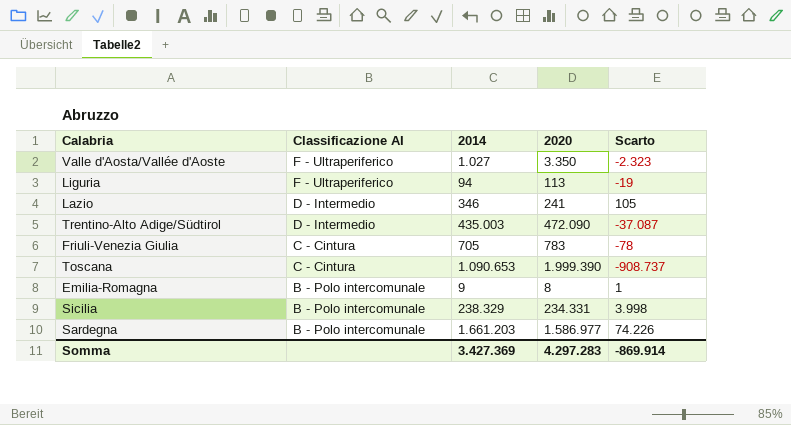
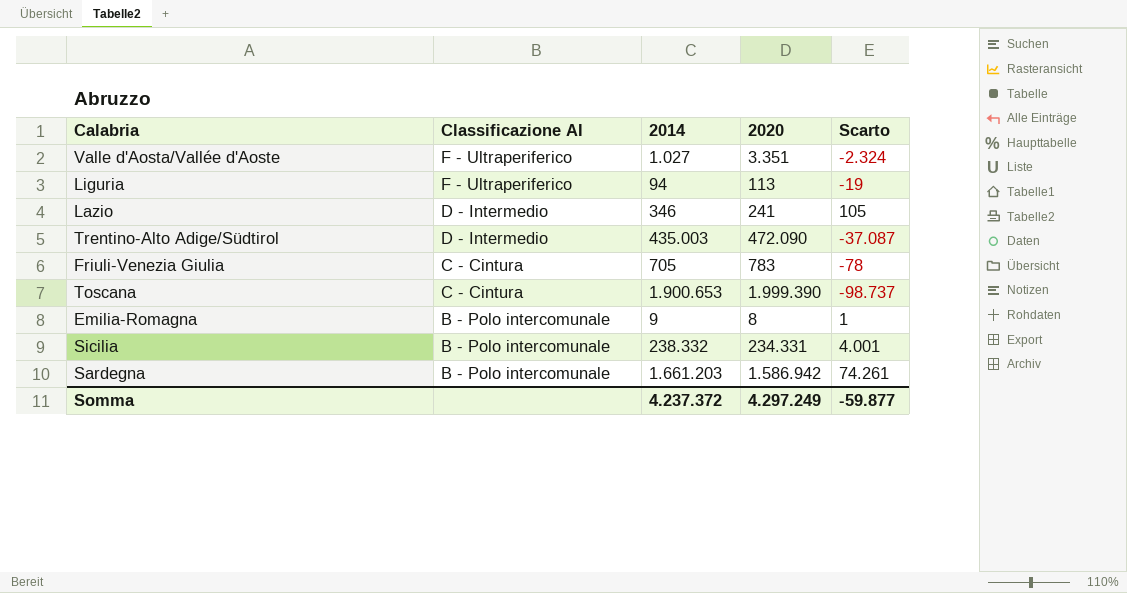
Valle d'Aosta/Vallée d'Aoste | 2020: 3.350 -> 3.351
Valle d'Aosta/Vallée d'Aoste | Scarto: -2.323 -> -2.324
Toscana | 2014: 1.090.653 -> 1.900.653
Toscana | Scarto: -908.737 -> -98.737
Sicilia | 2014: 238.329 -> 238.332
Sicilia | Scarto: 3.998 -> 4.001
Sardegna | 2020: 1.586.977 -> 1.586.942
Sardegna | Scarto: 74.226 -> 74.261
Somma | 2014: 3.427.369 -> 4.237.372
Somma | 2020: 4.297.283 -> 4.297.249
Somma | Scarto: -869.914 -> -59.877

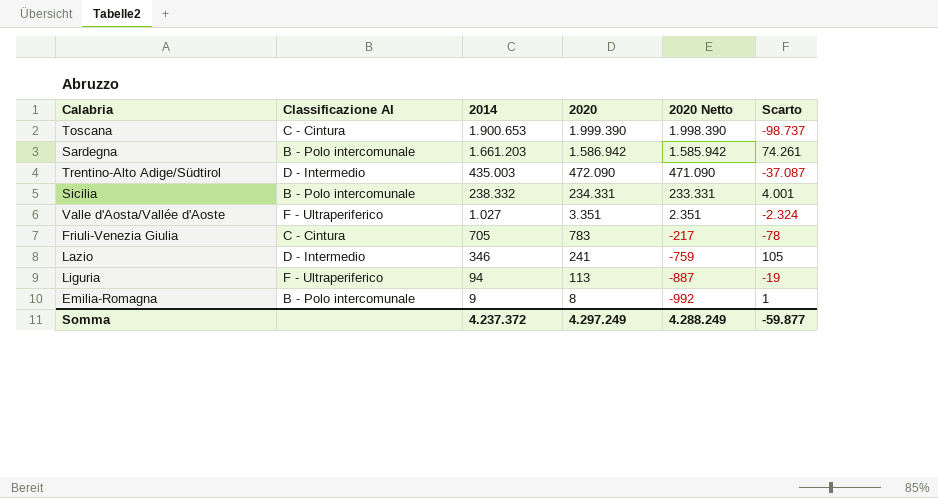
row order: Classificazione AI descending -> 2014 descending
column 2020 Netto | formula: none -> [2020] - 1000

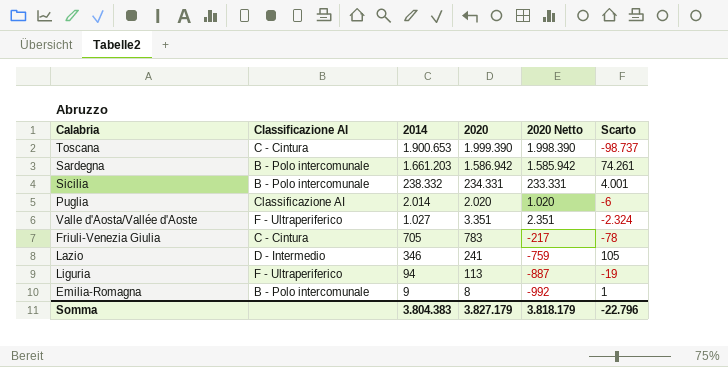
row Trentino-Alto Adige/Südtirol: D - Intermedio | 435.003 | 472.090 | 471.090 | -37.087 -> none
row Puglia: none -> Classificazione AI | 2.014 | 2.020 | 1.020 | -6
Somma | 2014: 4.237.372 -> 3.804.383
Somma | 2020: 4.297.249 -> 3.827.179
Somma | 2020 Netto: 4.288.249 -> 3.818.179
Somma | Scarto: -59.877 -> -22.796

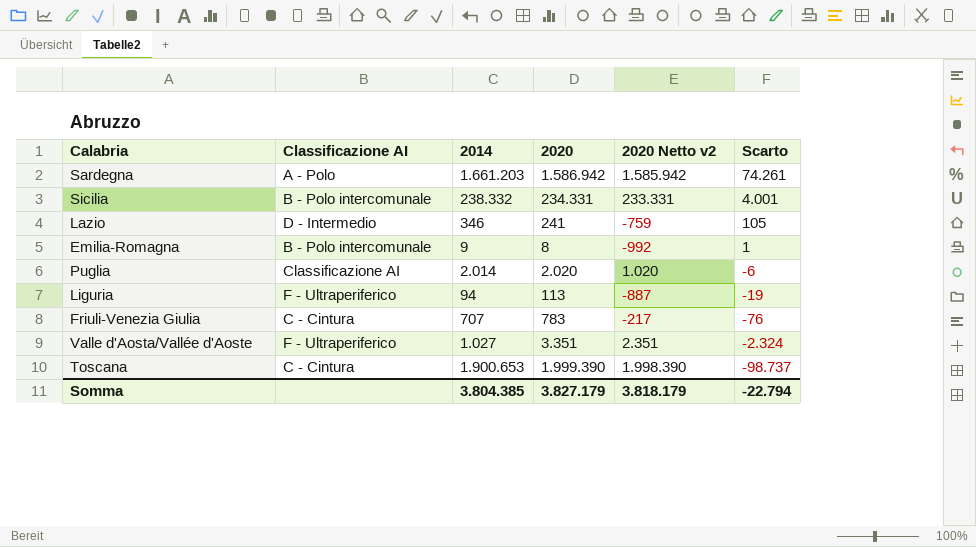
row order: 2014 descending -> Scarto descending
column name: 2020 Netto -> 2020 Netto v2
Sardegna | Classificazione AI: B - Polo intercomunale -> A - Polo
Friuli-Venezia Giulia | 2014: 705 -> 707
Friuli-Venezia Giulia | Scarto: -78 -> -76
Somma | 2014: 3.804.383 -> 3.804.385
Somma | Scarto: -22.796 -> -22.794

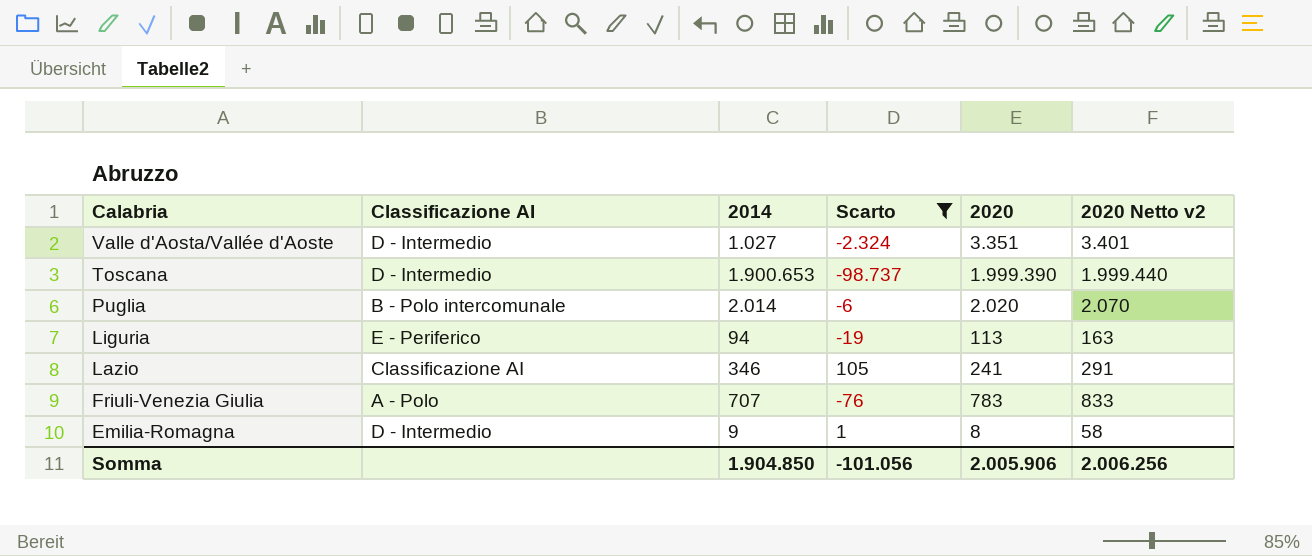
filter: none -> Scarto <= 105
row order: Scarto descending -> Calabria descending
column Scarto | position: 6 -> 4
column 2020 Netto v2 | formula: [2020] - 1000 -> [2020] + 50
Valle d'Aosta/Vallée d'Aoste | Classificazione AI: F - Ultraperiferico -> D - Intermedio
Toscana | Classificazione AI: C - Cintura -> D - Intermedio
Puglia | Classificazione AI: Classificazione AI -> B - Polo intercomunale
Liguria | Classificazione AI: F - Ultraperiferico -> E - Periferico
Lazio | Classificazione AI: D - Intermedio -> Classificazione AI
Friuli-Venezia Giulia | Classificazione AI: C - Cintura -> A - Polo
Emilia-Romagna | Classificazione AI: B - Polo intercomunale -> D - Intermedio
Somma | 2014: 3.804.385 -> 1.904.850
Somma | Scarto: -22.794 -> -101.056
Somma | 2020: 3.827.179 -> 2.005.906
Somma | 2020 Netto v2: 3.818.179 -> 2.006.256

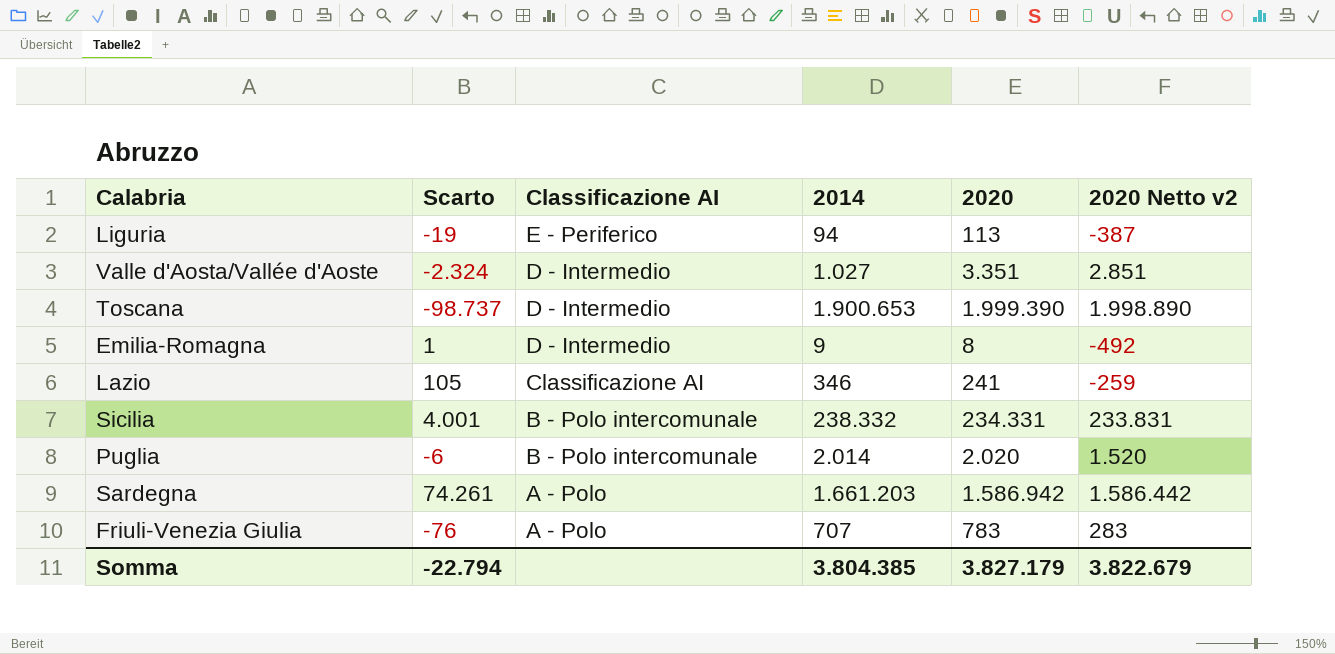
filter: Scarto <= 105 -> none
row order: Calabria descending -> Classificazione AI descending
column Scarto | position: 4 -> 2
column 2020 Netto v2 | formula: [2020] + 50 -> [2020] - 500
Somma | Scarto: -101.056 -> -22.794
Somma | 2014: 1.904.850 -> 3.804.385
Somma | 2020: 2.005.906 -> 3.827.179
Somma | 2020 Netto v2: 2.006.256 -> 3.822.679

